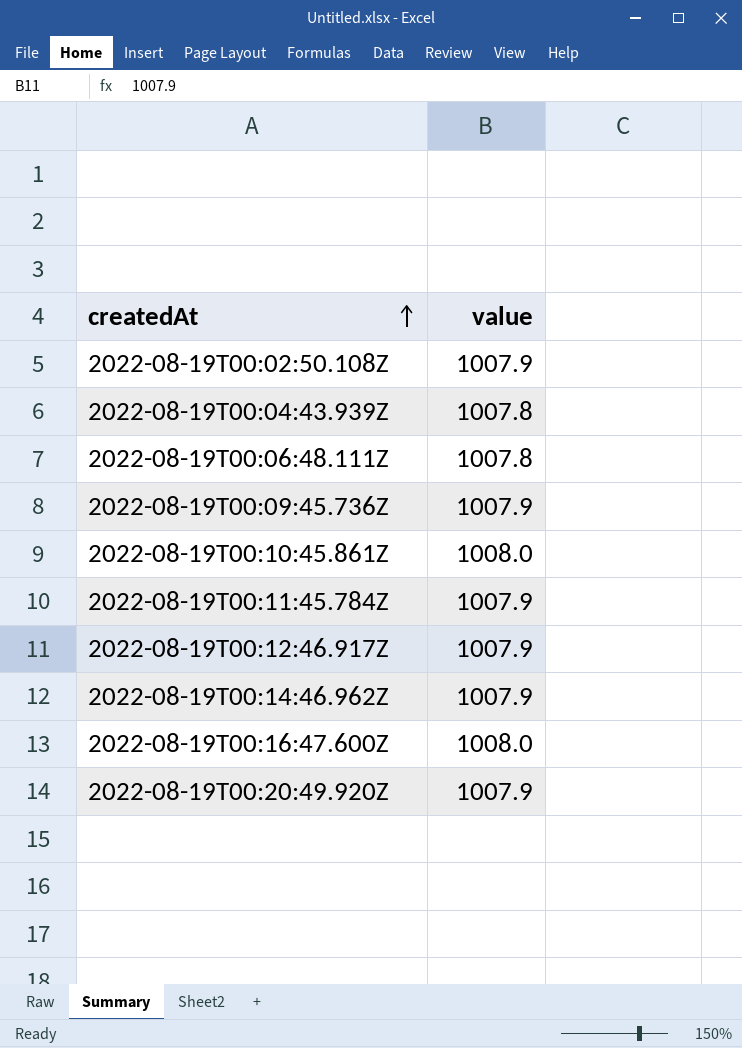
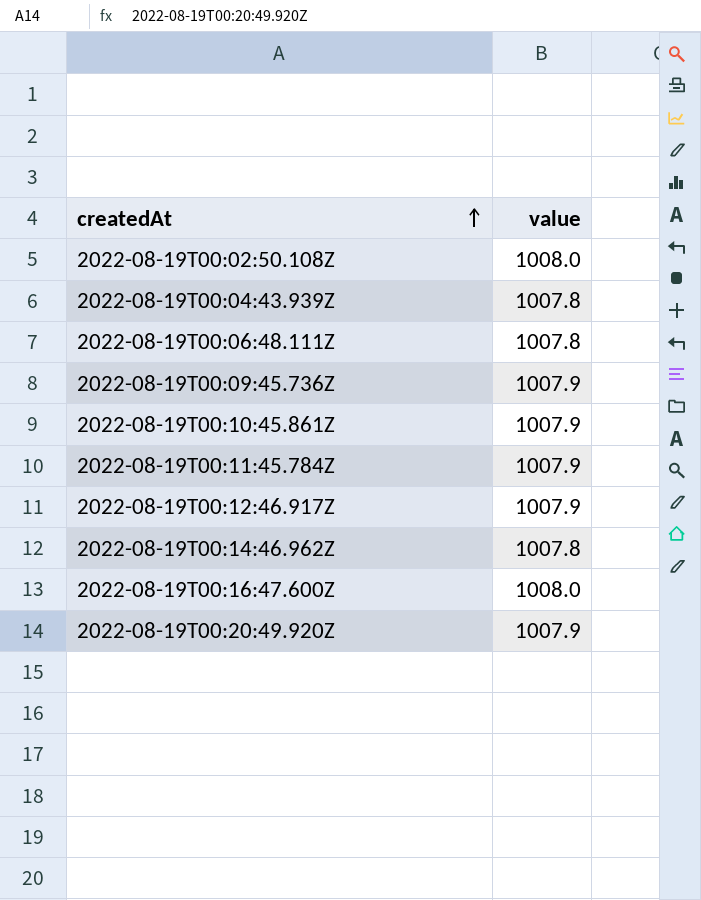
2022-08-19T00:02:50.108Z | value: 1007.9 -> 1008.0
2022-08-19T00:10:45.861Z | value: 1008.0 -> 1007.9
2022-08-19T00:14:46.962Z | value: 1007.9 -> 1007.8

